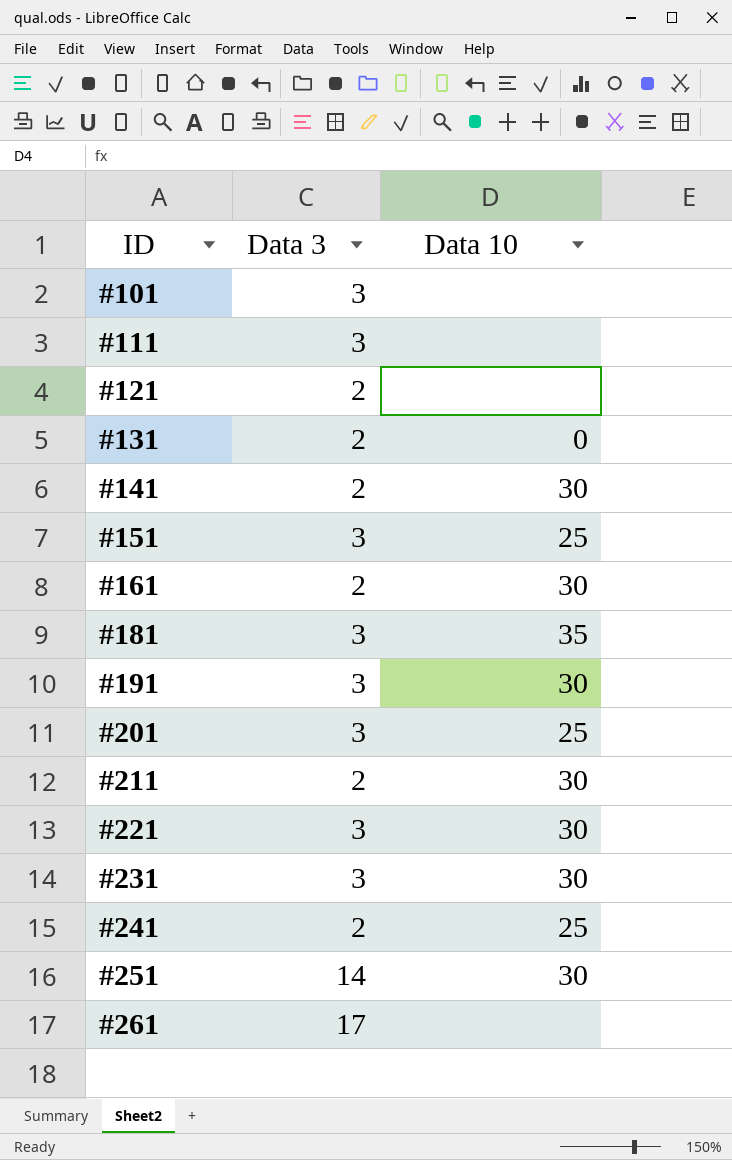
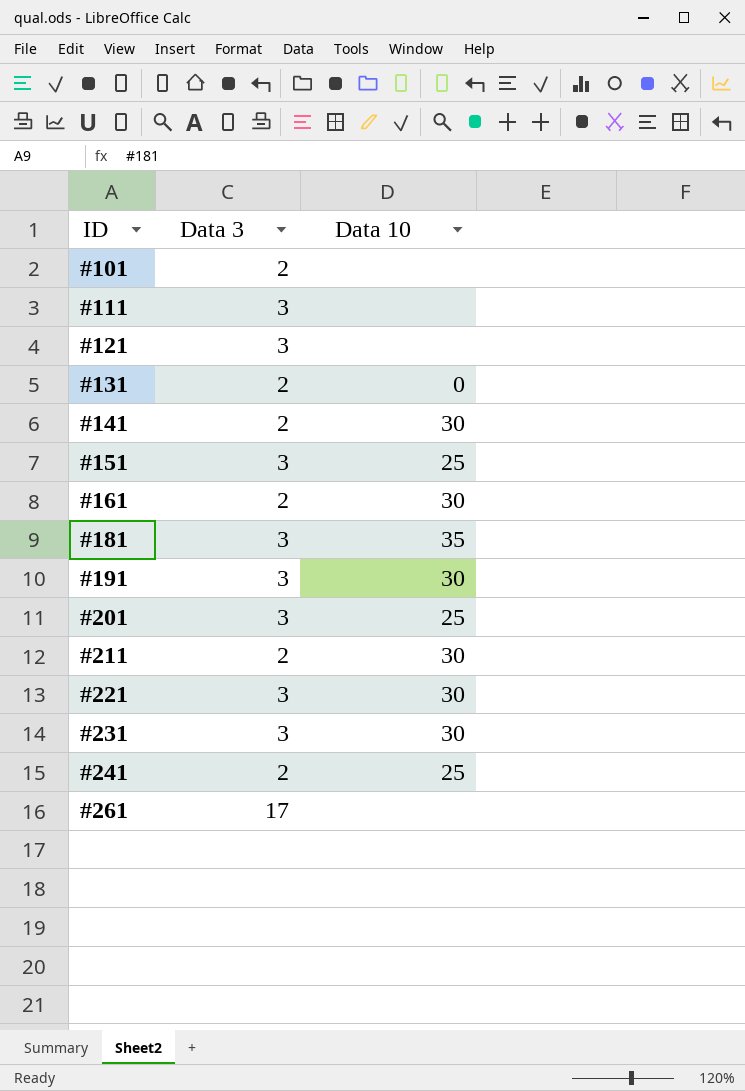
row #251: 14 | 30 -> none
#101 | Data 3: 3 -> 2
#121 | Data 3: 2 -> 3

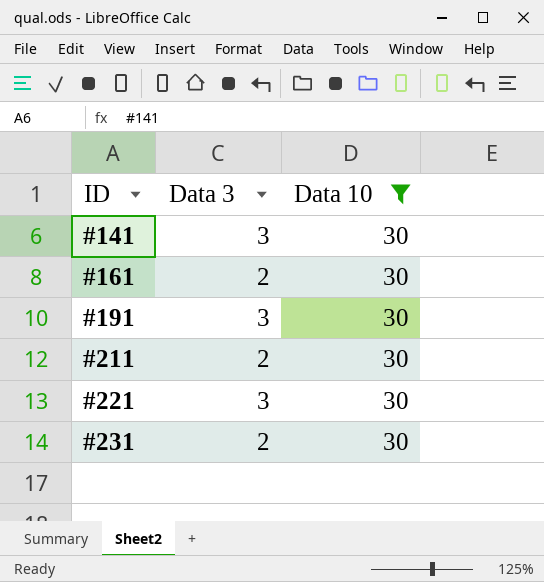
filter: none -> Data 10 = 30
#141 | Data 3: 2 -> 3
#231 | Data 3: 3 -> 2

